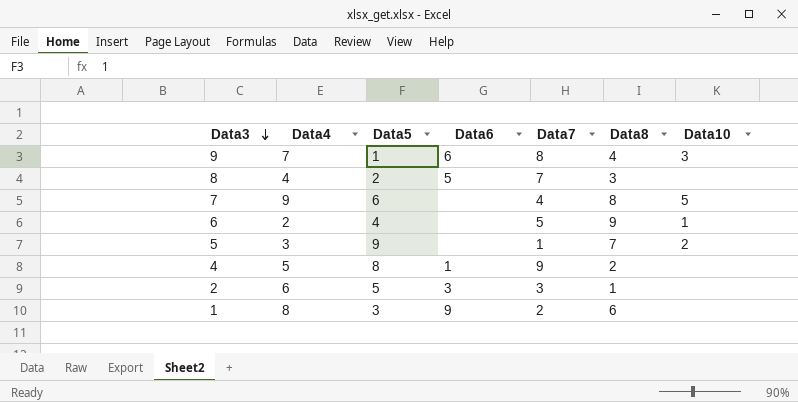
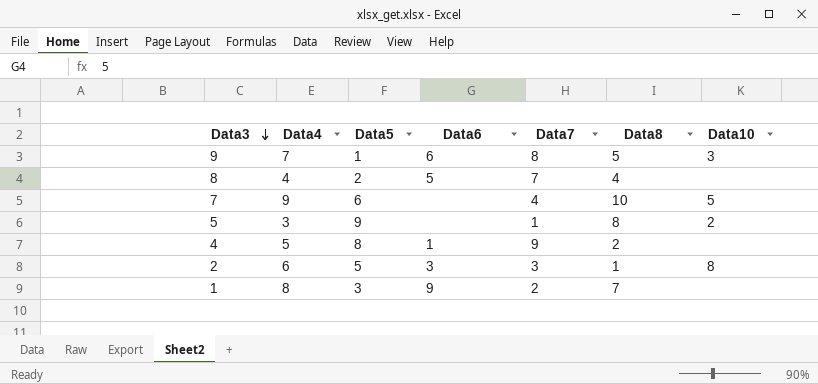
row 6: 2 | 4 | none | 5 | 9 | 1 -> none
9 | Data8: 4 -> 5
8 | Data8: 3 -> 4
7 | Data8: 8 -> 10
5 | Data8: 7 -> 8
2 | Data10: none -> 8
1 | Data8: 6 -> 7

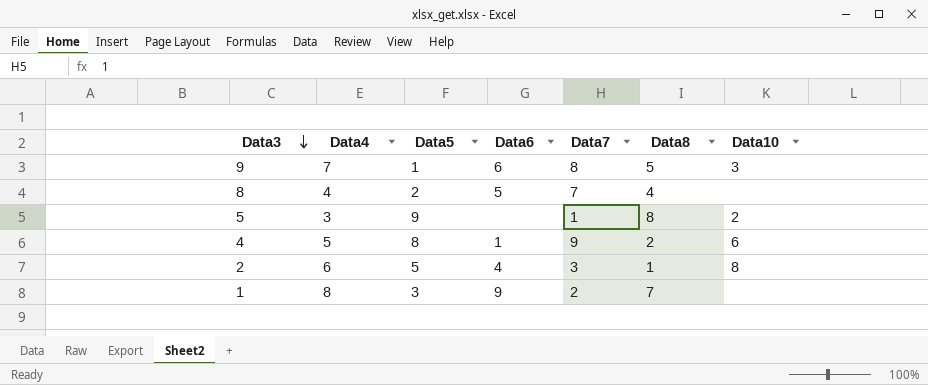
row 7: 9 | 6 | none | 4 | 10 | 5 -> none
4 | Data10: none -> 6
2 | Data6: 3 -> 4

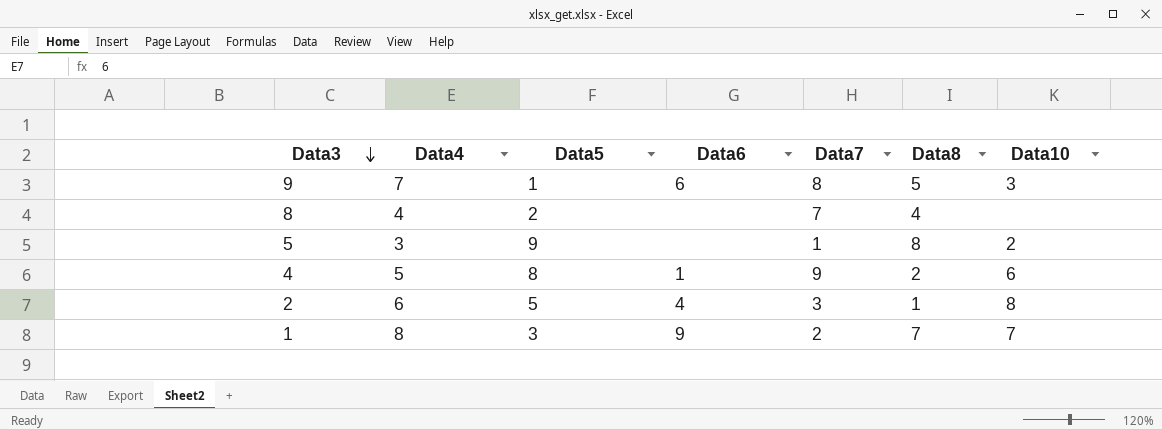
8 | Data6: 5 -> none
1 | Data10: none -> 7

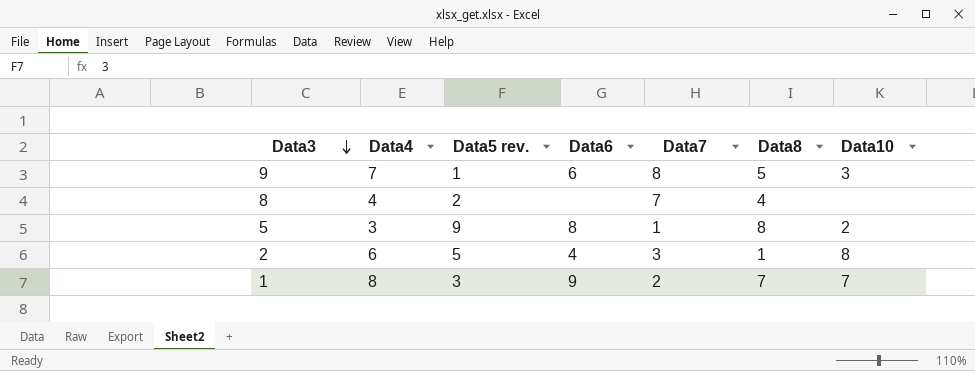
column name: Data5 -> Data5 rev.
row 4: 5 | 8 | 1 | 9 | 2 | 6 -> none
5 | Data6: none -> 8

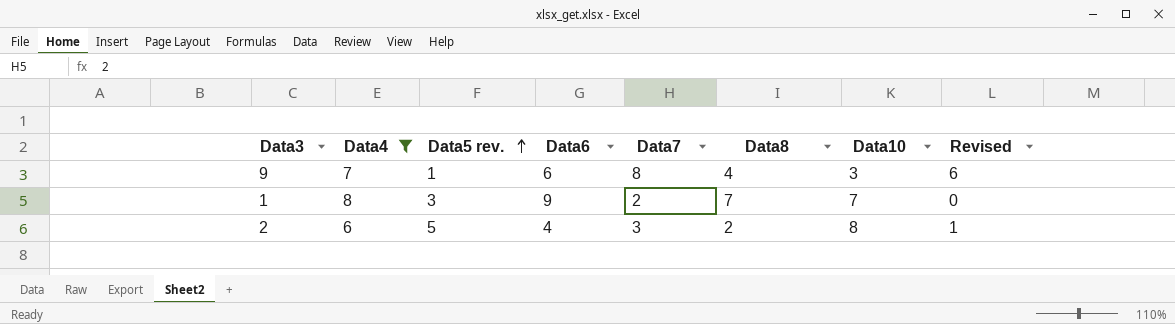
filter: none -> Data4 >= 6
row order: Data3 descending -> Data5 rev. ascending
column Revised | formula: none -> [Data7] - 2
9 | Data8: 5 -> 4
2 | Data8: 1 -> 2

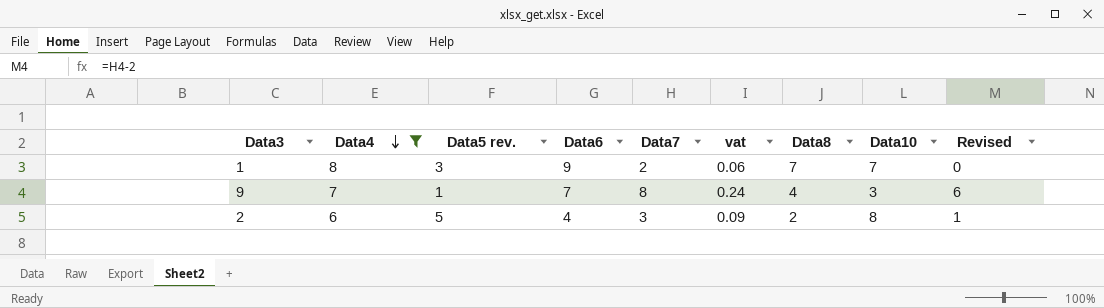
row order: Data5 rev. ascending -> Data4 descending
column vat | formula: none -> [Data7] * 0.03
9 | Data6: 6 -> 7

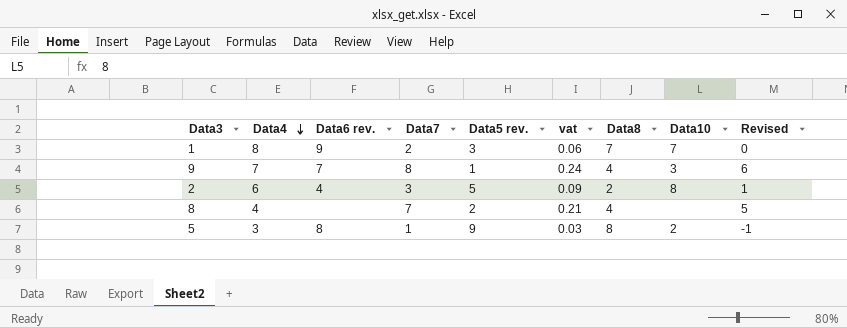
filter: Data4 >= 6 -> none
column name: Data6 -> Data6 rev.
column Data5 rev. | position: 3 -> 5

